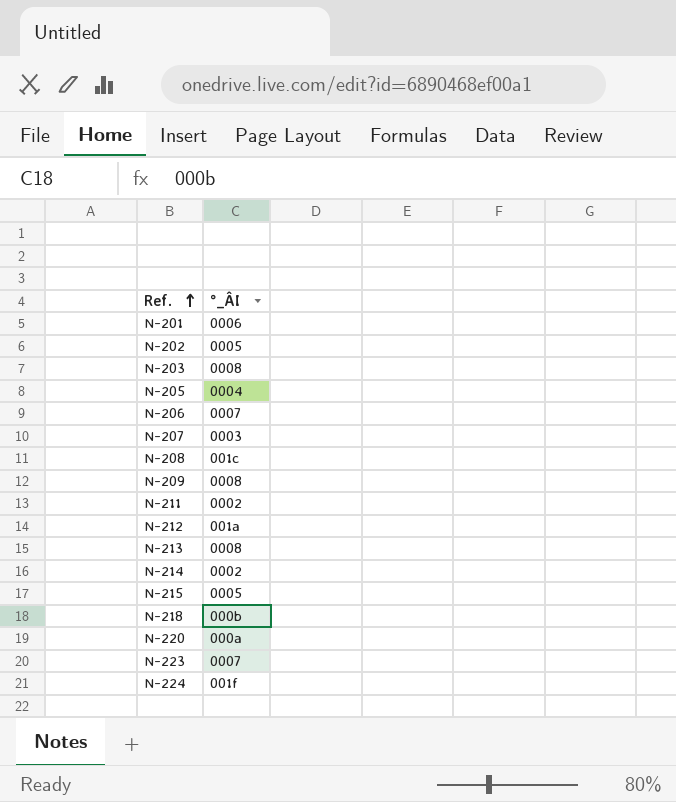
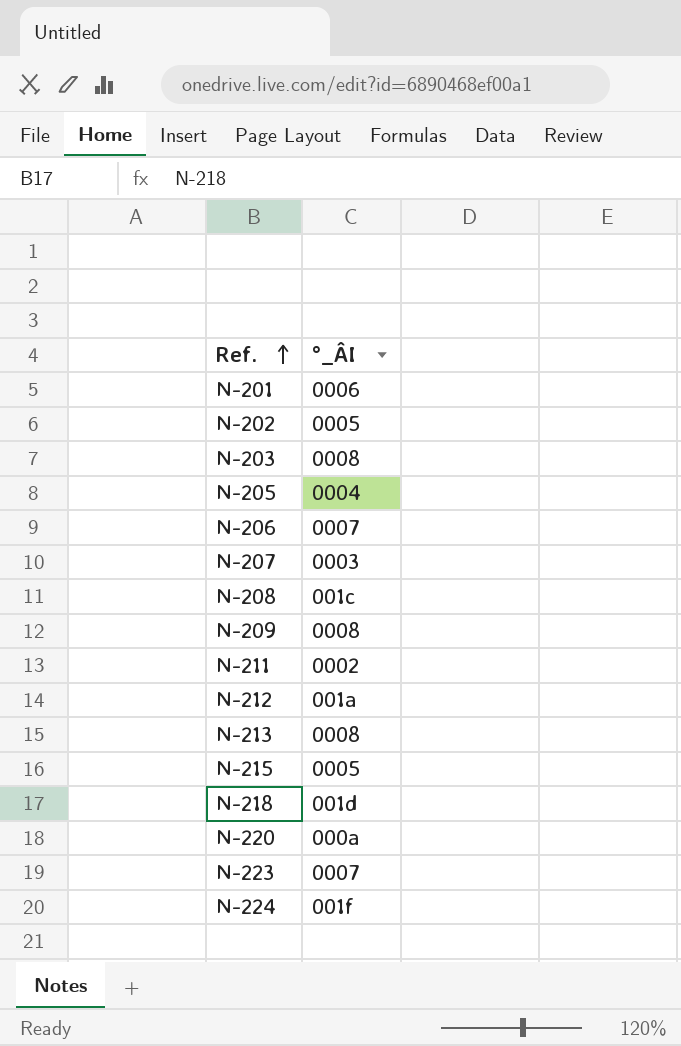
row N-214: 0002 -> none
N-218 | °_ÂI: 000b -> 001d

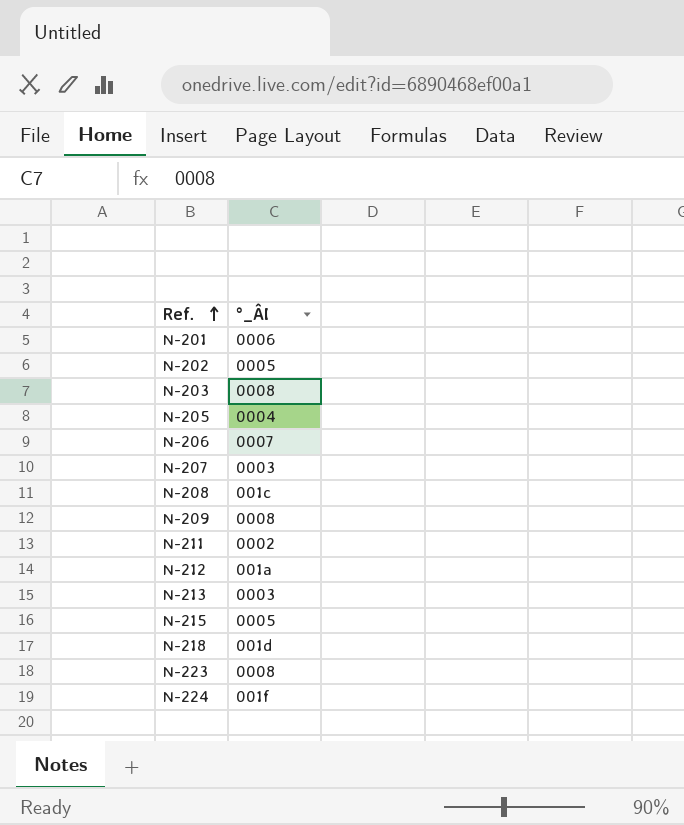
row N-220: 000a -> none
N-213 | °_ÂI: 0008 -> 0003
N-223 | °_ÂI: 0007 -> 0008

